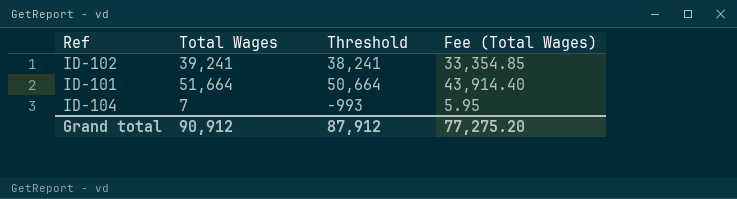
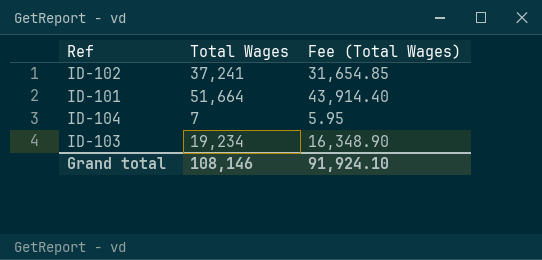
column Threshold | formula: [Total Wages] - 1000 -> none
ID-102 | Total Wages: 39,241 -> 37,241
ID-102 | Fee (Total Wages): 33,354.85 -> 31,654.85
row ID-103: none -> 19,234 | 16,348.90
Grand total | Total Wages: 90,912 -> 108,146
Grand total | Fee (Total Wages): 77,275.20 -> 91,924.10

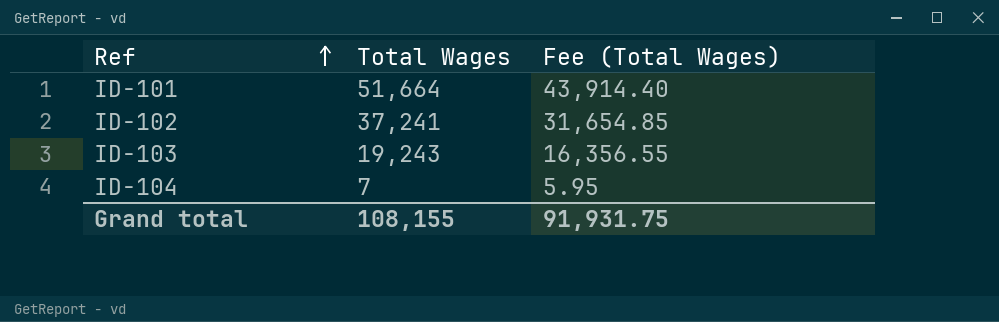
row order: none -> Ref ascending
ID-103 | Total Wages: 19,234 -> 19,243
ID-103 | Fee (Total Wages): 16,348.90 -> 16,356.55
Grand total | Total Wages: 108,146 -> 108,155
Grand total | Fee (Total Wages): 91,924.10 -> 91,931.75

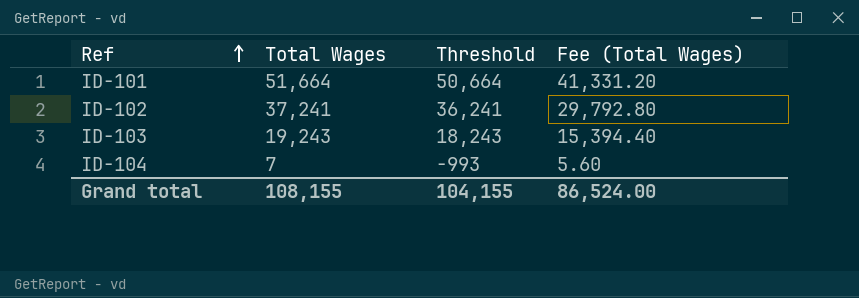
column Threshold | formula: none -> [Total Wages] - 1000
column Fee (Total Wages) | formula: [Total Wages] * 0.85 -> [Total Wages] * 0.8
Grand total | Fee (Total Wages): 91,931.75 -> 86,524.00

